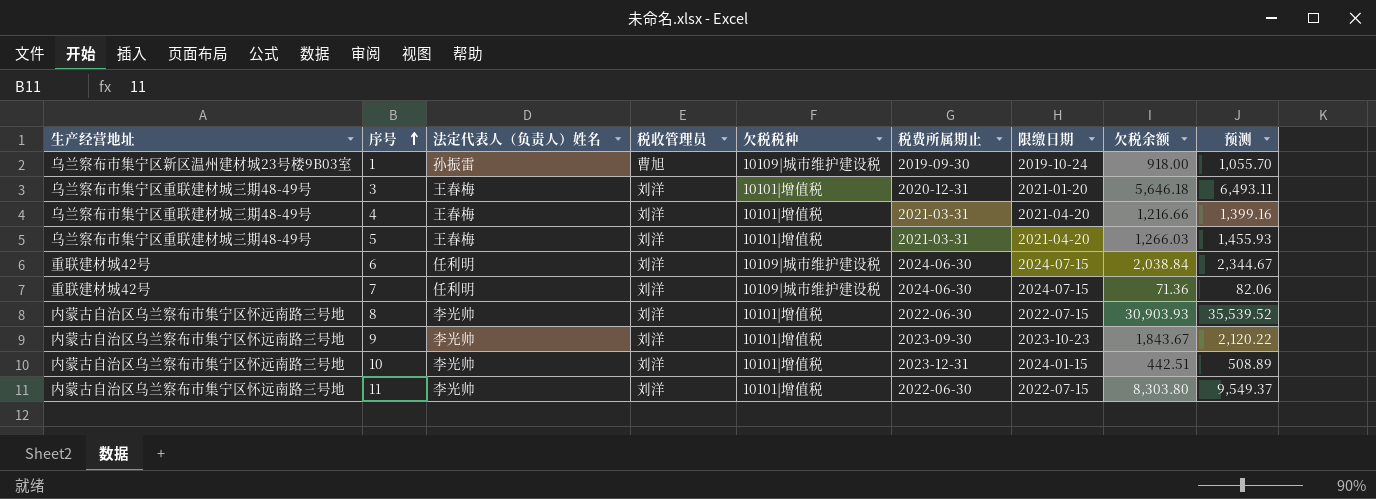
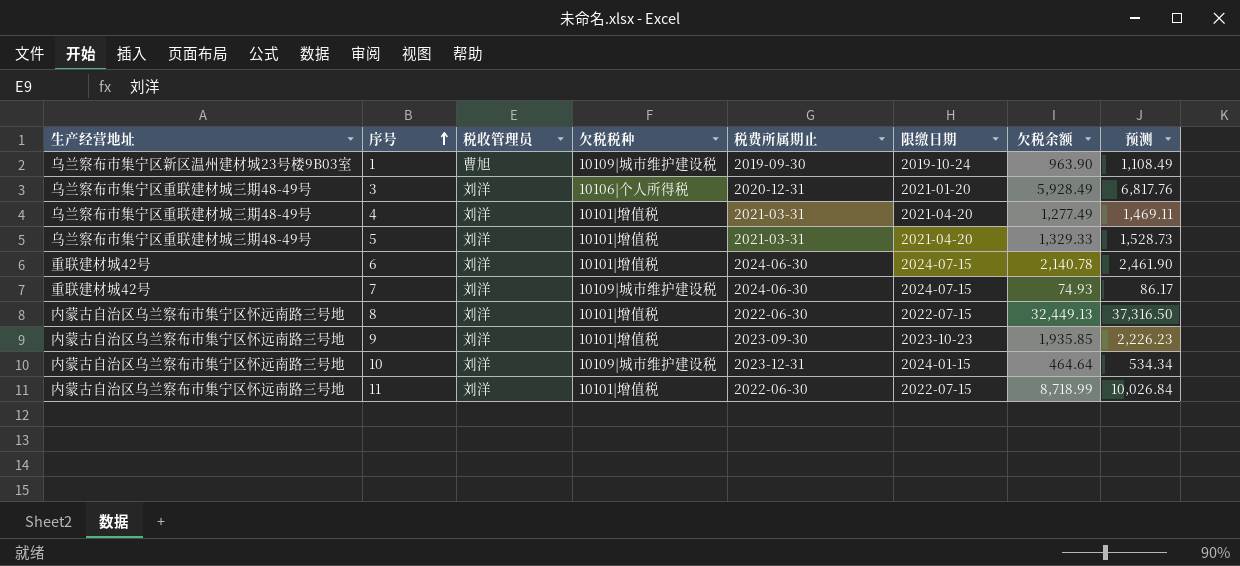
column 法定代表人（负责人）姓名 | position: 3 -> none
1 | 欠税余额: 918.00 -> 963.90
1 | 预测: 1,055.70 -> 1,108.49
3 | 欠税税种: 10101|增值税 -> 10106|个人所得税
3 | 欠税余额: 5,646.18 -> 5,928.49
3 | 预测: 6,493.11 -> 6,817.76
4 | 欠税余额: 1,216.66 -> 1,277.49
4 | 预测: 1,399.16 -> 1,469.11
5 | 欠税余额: 1,266.03 -> 1,329.33
5 | 预测: 1,455.93 -> 1,528.73
6 | 欠税税种: 10109|城市维护建设税 -> 10101|增值税
6 | 欠税余额: 2,038.84 -> 2,140.78
6 | 预测: 2,344.67 -> 2,461.90
7 | 欠税余额: 71.36 -> 74.93
7 | 预测: 82.06 -> 86.17
8 | 欠税余额: 30,903.93 -> 32,449.13
8 | 预测: 35,539.52 -> 37,316.50
9 | 欠税余额: 1,843.67 -> 1,935.85
9 | 预测: 2,120.22 -> 2,226.23
10 | 欠税税种: 10101|增值税 -> 10109|城市维护建设税
10 | 欠税余额: 442.51 -> 464.64
10 | 预测: 508.89 -> 534.34
11 | 欠税余额: 8,303.80 -> 8,718.99
11 | 预测: 9,549.37 -> 10,026.84

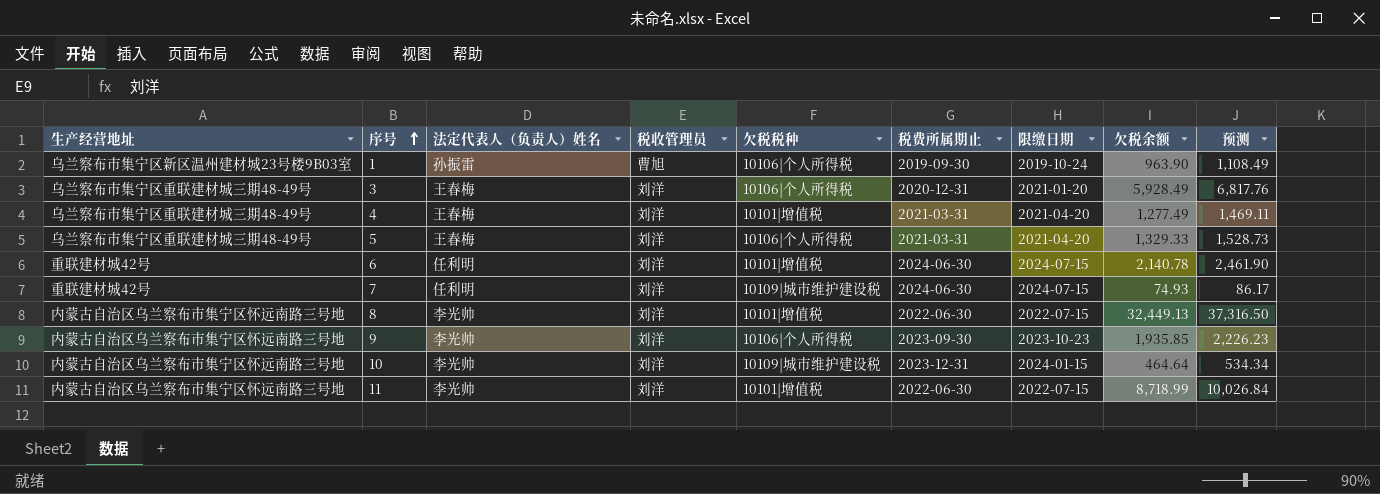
column 法定代表人（负责人）姓名 | position: none -> 3
1 | 欠税税种: 10109|城市维护建设税 -> 10106|个人所得税
5 | 欠税税种: 10101|增值税 -> 10106|个人所得税
9 | 欠税税种: 10101|增值税 -> 10106|个人所得税

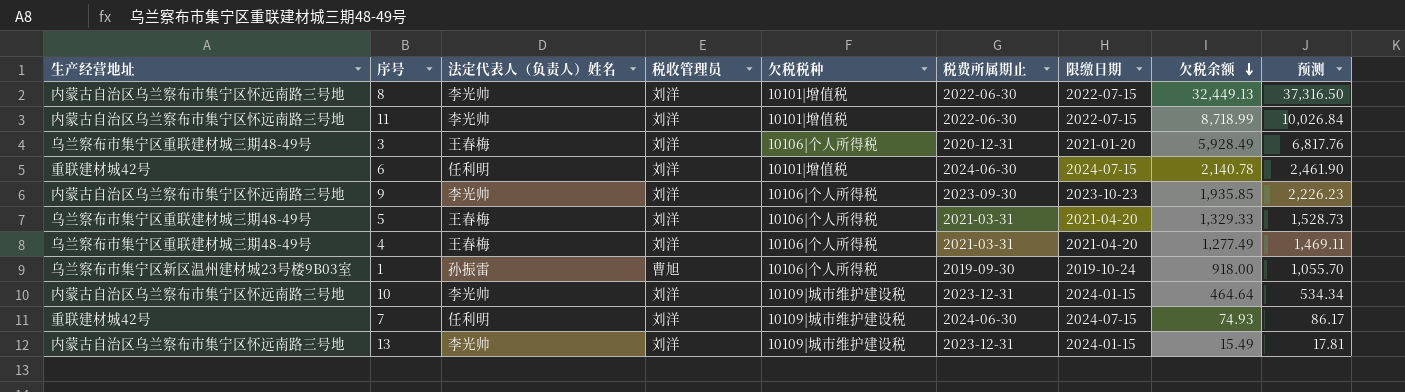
row order: 序号 ascending -> 欠税余额 descending
4 | 欠税税种: 10101|增值税 -> 10106|个人所得税
1 | 欠税余额: 963.90 -> 918.00
1 | 预测: 1,108.49 -> 1,055.70
row 13: none -> 内蒙古自治区乌兰察布市集宁区怀远南路三号地 | 李光帅 | 刘洋 | 10109|城市维护建设税 | 2023-12-31 | 2024-01-15 | 15.49 | 17.81

